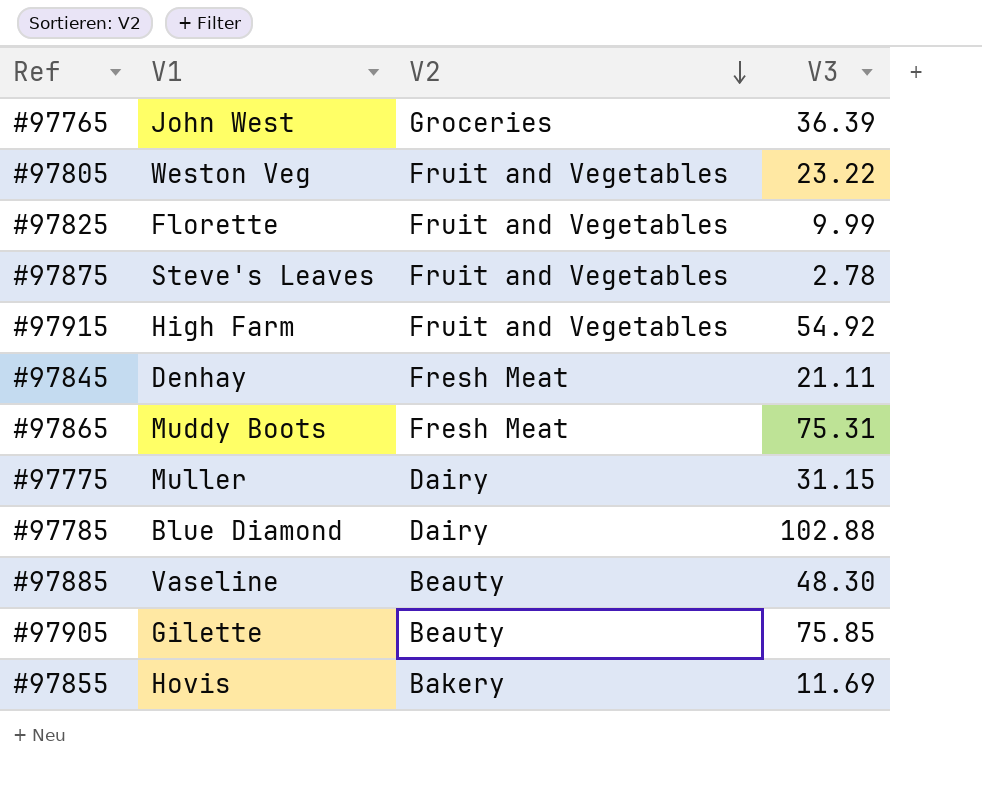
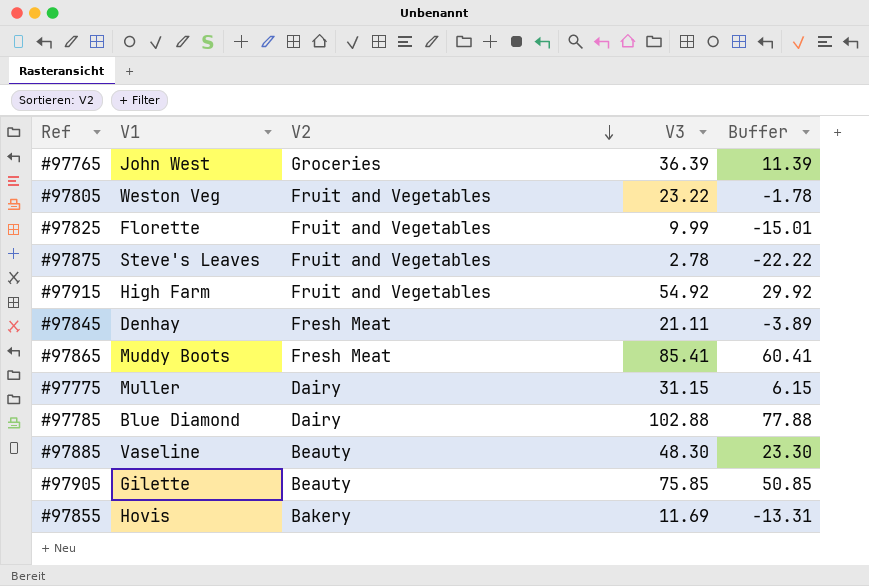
column Buffer | formula: none -> [V3] - 25
#97865 | V3: 75.31 -> 85.41

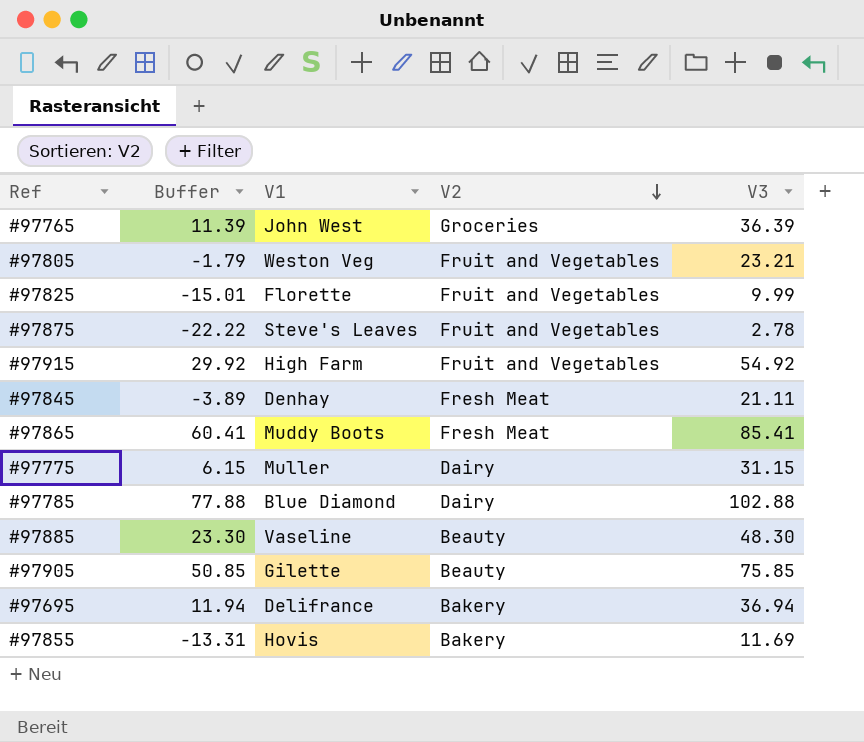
column Buffer | position: 5 -> 2
#97805 | Buffer: -1.78 -> -1.79
#97805 | V3: 23.22 -> 23.21
row #97695: none -> 11.94 | Delifrance | Bakery | 36.94

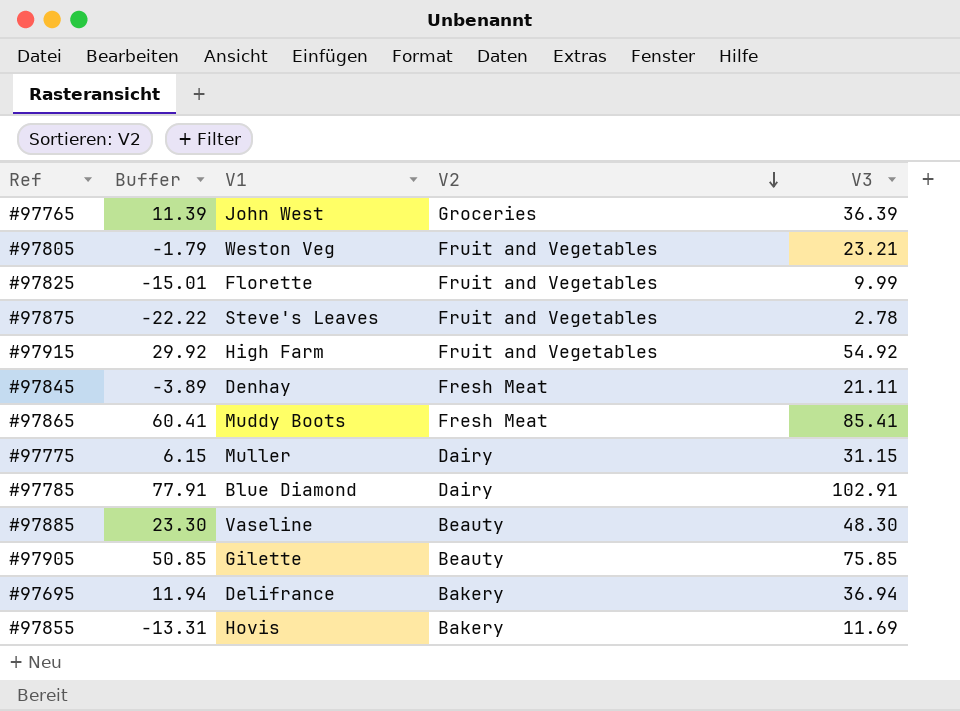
#97785 | Buffer: 77.88 -> 77.91
#97785 | V3: 102.88 -> 102.91

